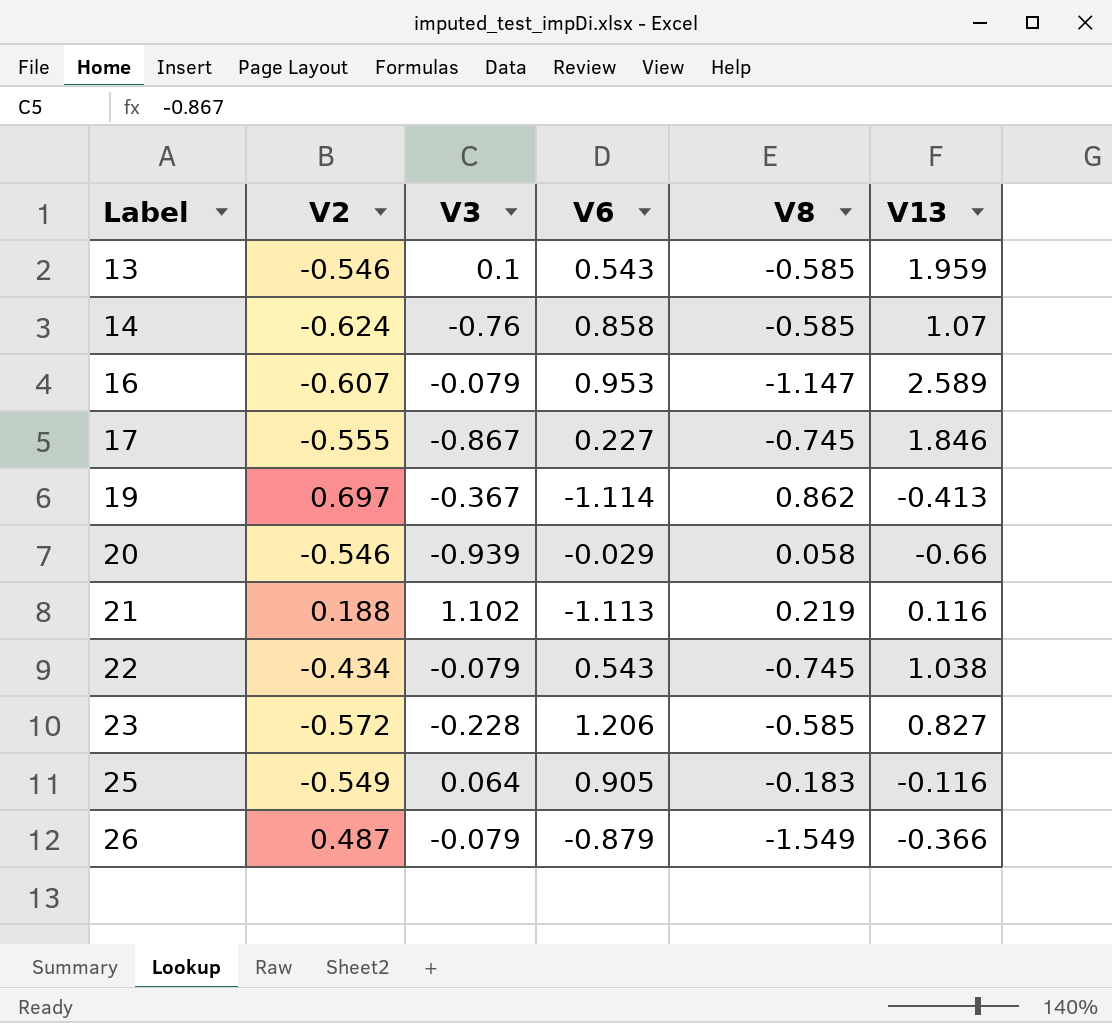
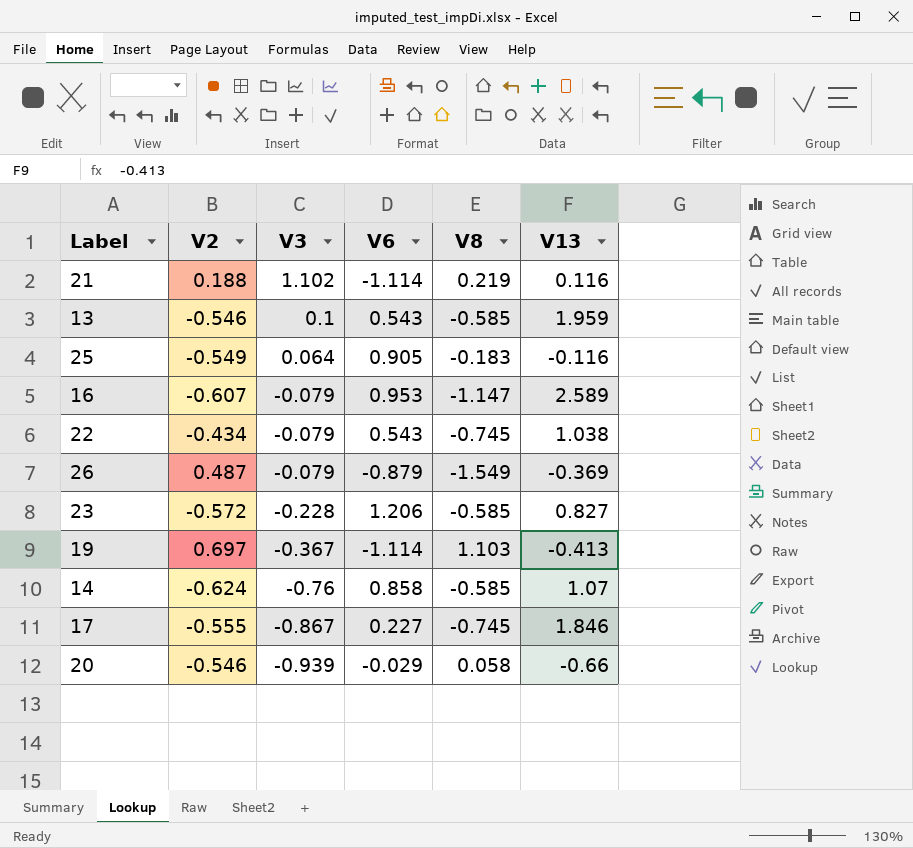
row order: Label ascending -> V3 descending
21 | V6: -1.113 -> -1.114
26 | V13: -0.366 -> -0.369
19 | V8: 0.862 -> 1.103

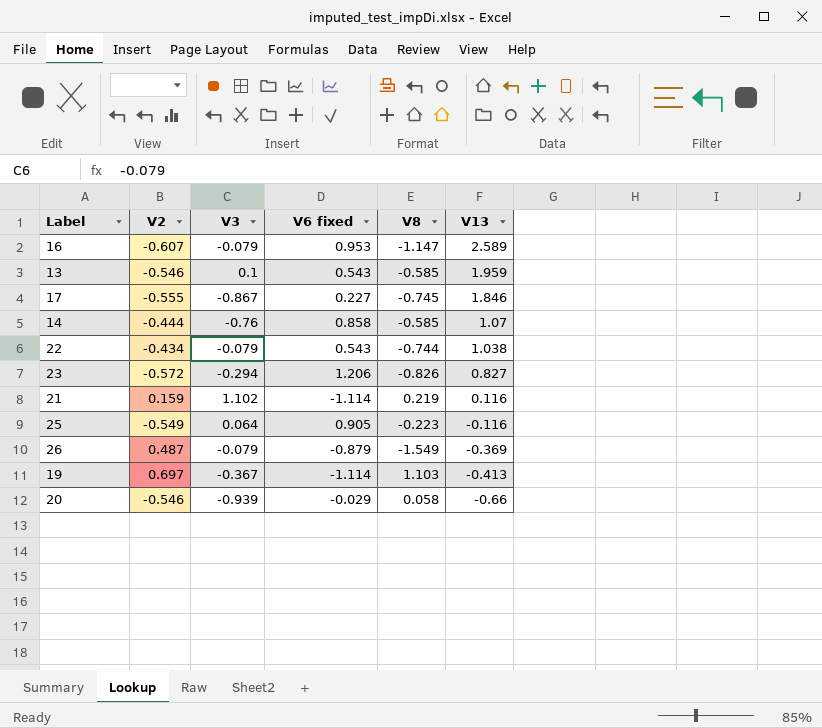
row order: V3 descending -> V13 descending
column name: V6 -> V6 fixed
14 | V2: -0.624 -> -0.444
22 | V8: -0.745 -> -0.744
23 | V3: -0.228 -> -0.294
23 | V8: -0.585 -> -0.826
21 | V2: 0.188 -> 0.159
25 | V8: -0.183 -> -0.223

